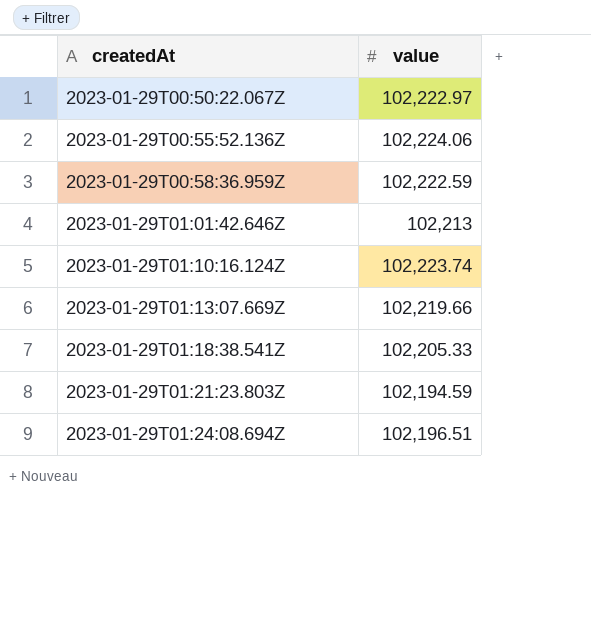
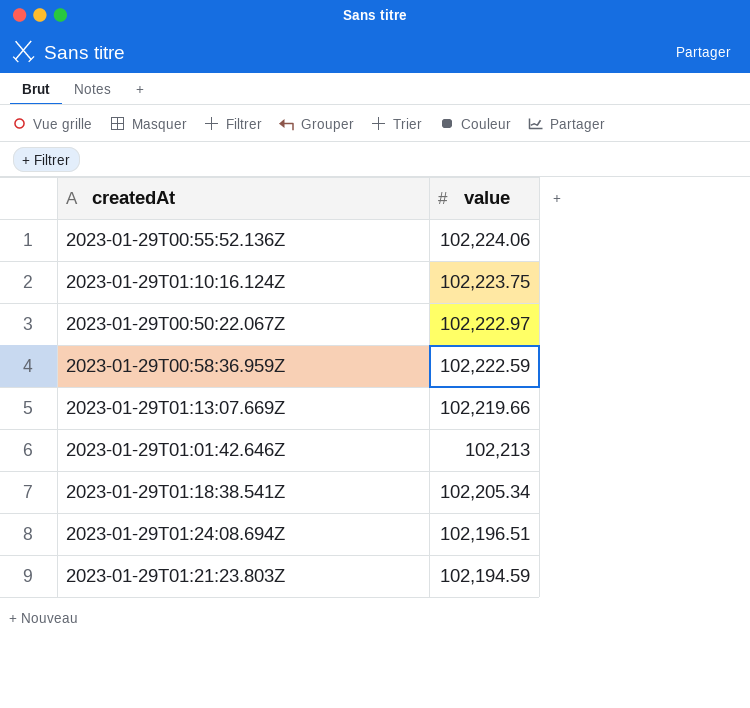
row order: createdAt ascending -> value descending
2023-01-29T01:10:16.124Z | value: 102,223.74 -> 102,223.75
2023-01-29T01:18:38.541Z | value: 102,205.33 -> 102,205.34

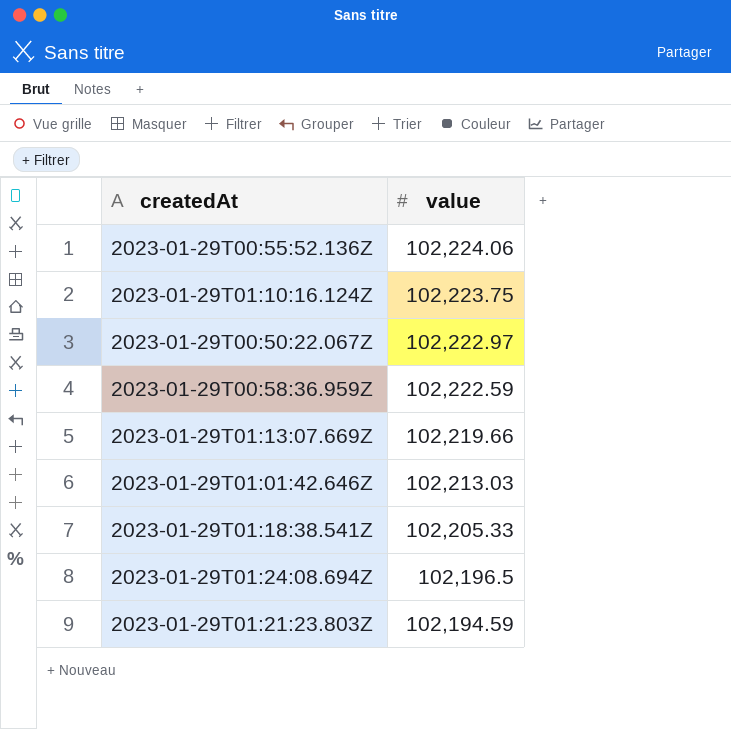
2023-01-29T01:01:42.646Z | value: 102,213 -> 102,213.03
2023-01-29T01:18:38.541Z | value: 102,205.34 -> 102,205.33
2023-01-29T01:24:08.694Z | value: 102,196.51 -> 102,196.5

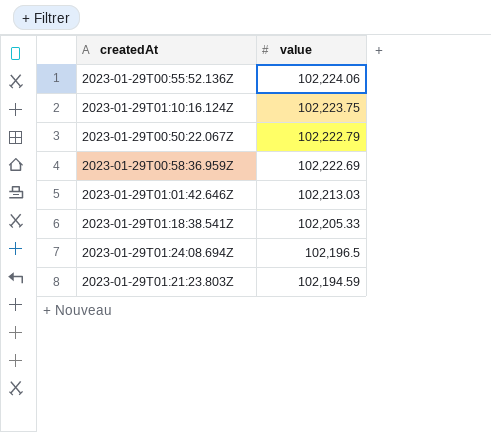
row 2023-01-29T01:13:07.669Z: 102,219.66 -> none
2023-01-29T00:50:22.067Z | value: 102,222.97 -> 102,222.79
2023-01-29T00:58:36.959Z | value: 102,222.59 -> 102,222.69

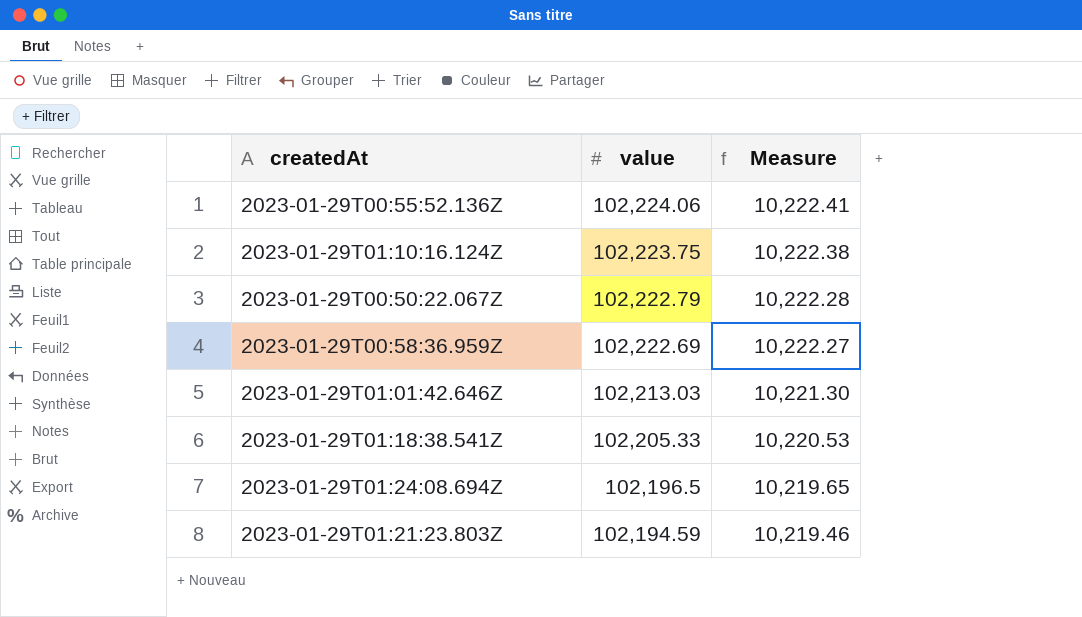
column Measure | formula: none -> [value] * 0.1

